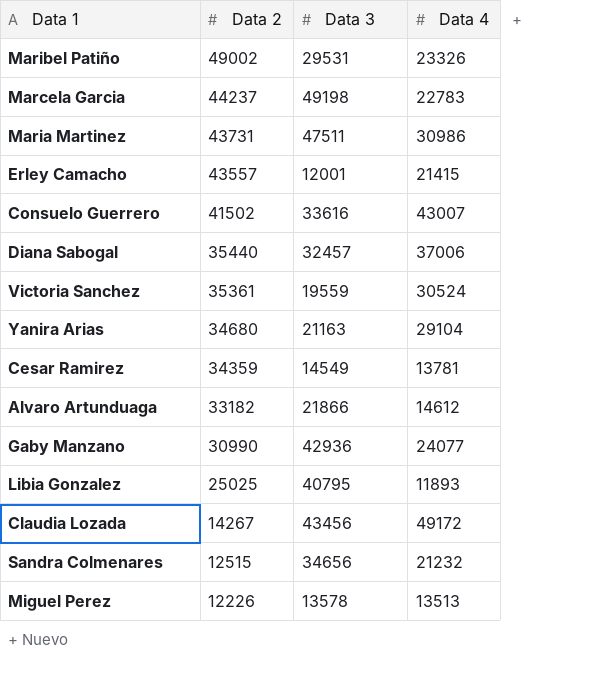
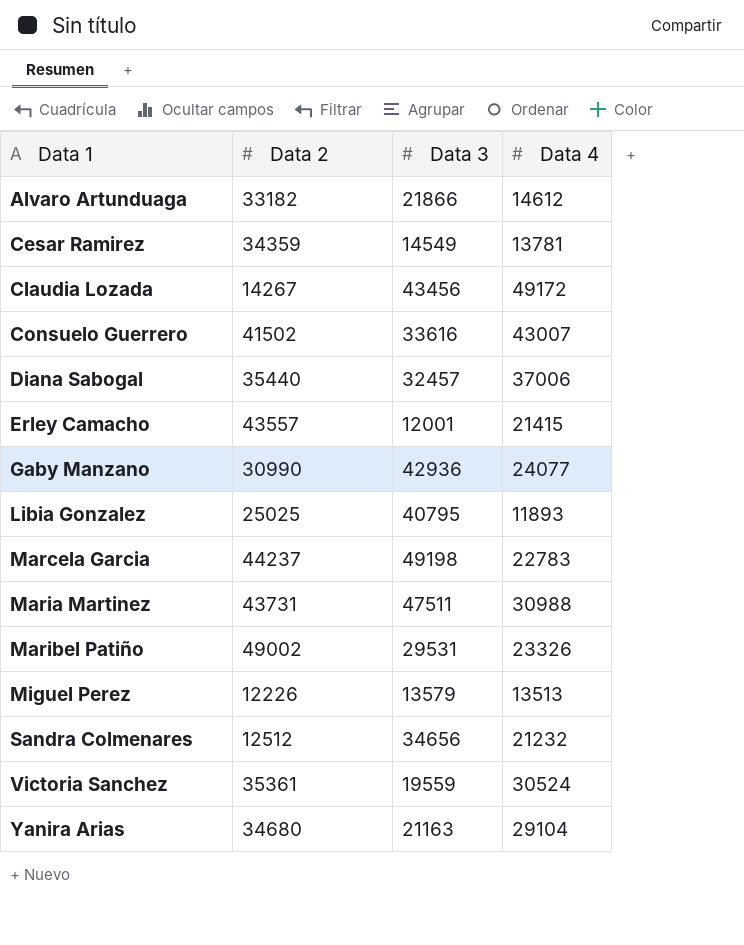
row order: Data 2 descending -> Data 1 ascending
Maria Martinez | Data 4: 30986 -> 30988
Miguel Perez | Data 3: 13578 -> 13579
Sandra Colmenares | Data 2: 12515 -> 12512

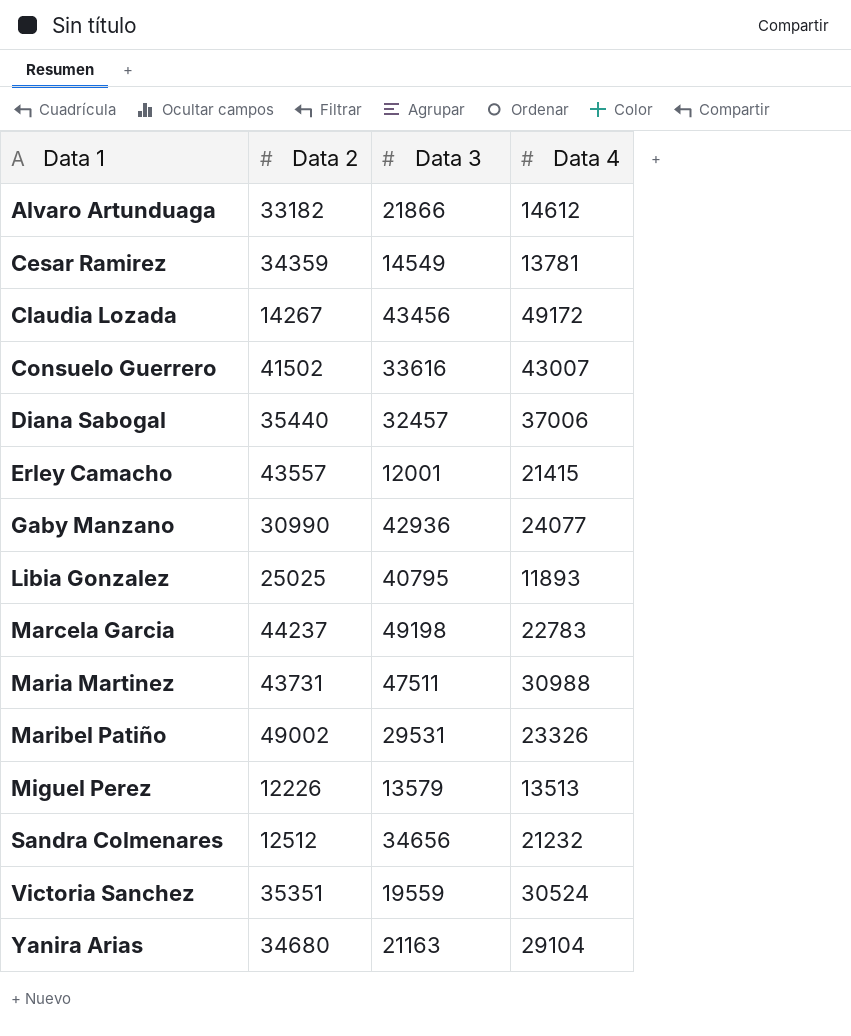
Victoria Sanchez | Data 2: 35361 -> 35351

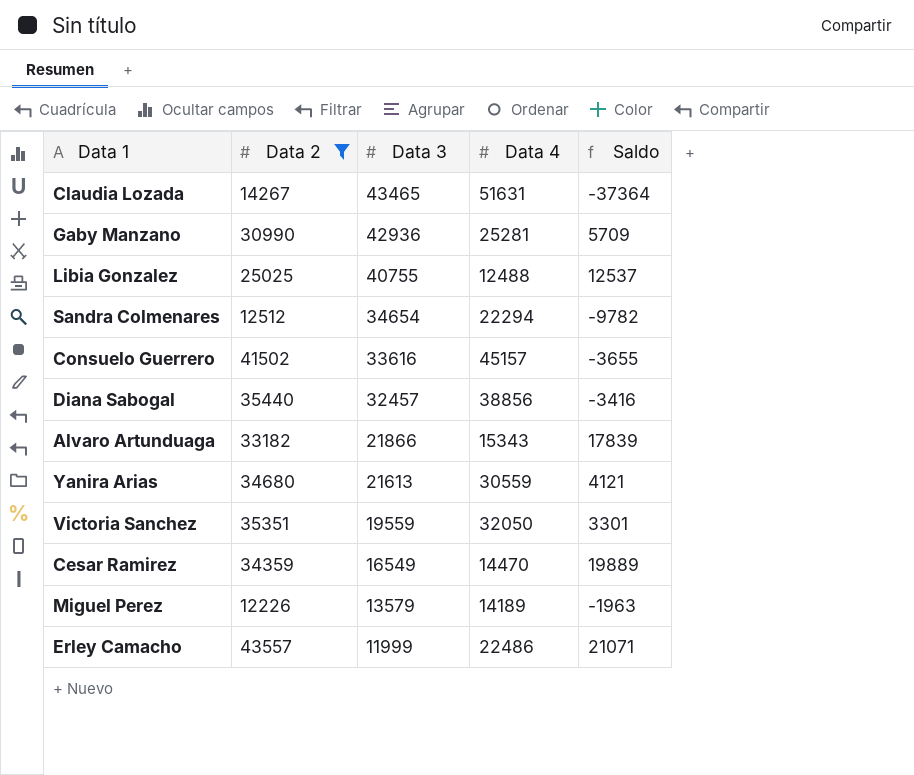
filter: none -> Data 2 <= 43557
row order: Data 1 ascending -> Data 3 descending
column Saldo | formula: none -> [Data 2] - [Data 4]
Claudia Lozada | Data 3: 43456 -> 43465
Claudia Lozada | Data 4: 49172 -> 51631
Gaby Manzano | Data 4: 24077 -> 25281
Libia Gonzalez | Data 3: 40795 -> 40755
Libia Gonzalez | Data 4: 11893 -> 12488
Sandra Colmenares | Data 3: 34656 -> 34654
Sandra Colmenares | Data 4: 21232 -> 22294
Consuelo Guerrero | Data 4: 43007 -> 45157
Diana Sabogal | Data 4: 37006 -> 38856
Alvaro Artunduaga | Data 4: 14612 -> 15343
Yanira Arias | Data 3: 21163 -> 21613
Yanira Arias | Data 4: 29104 -> 30559
Victoria Sanchez | Data 4: 30524 -> 32050
Cesar Ramirez | Data 3: 14549 -> 16549
Cesar Ramirez | Data 4: 13781 -> 14470
Miguel Perez | Data 4: 13513 -> 14189
Erley Camacho | Data 3: 12001 -> 11999
Erley Camacho | Data 4: 21415 -> 22486

